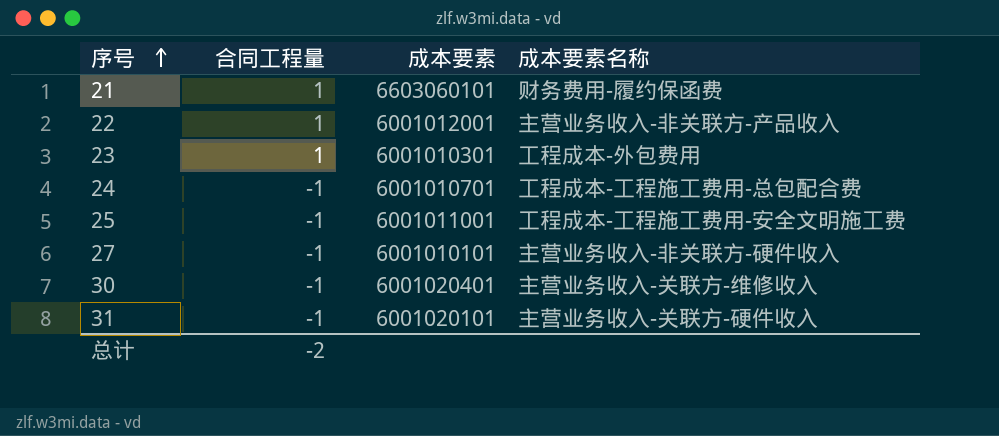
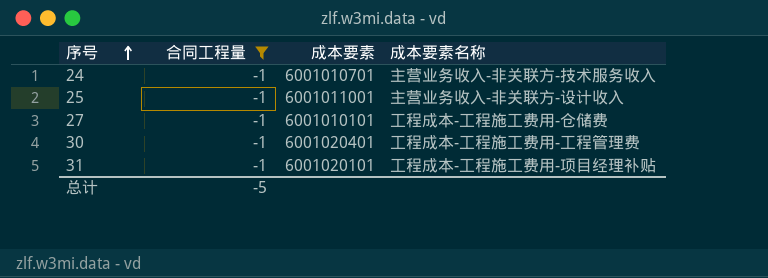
filter: none -> 合同工程量 = -1
24 | 成本要素名称: 工程成本-工程施工费用-总包配合费 -> 主营业务收入-非关联方-技术服务收入
25 | 成本要素名称: 工程成本-工程施工费用-安全文明施工费 -> 主营业务收入-非关联方-设计收入
27 | 成本要素名称: 主营业务收入-非关联方-硬件收入 -> 工程成本-工程施工费用-仓储费
30 | 成本要素名称: 主营业务收入-关联方-维修收入 -> 工程成本-工程施工费用-工程管理费
31 | 成本要素名称: 主营业务收入-关联方-硬件收入 -> 工程成本-工程施工费用-项目经理补贴
总计 | 合同工程量: -2 -> -5

